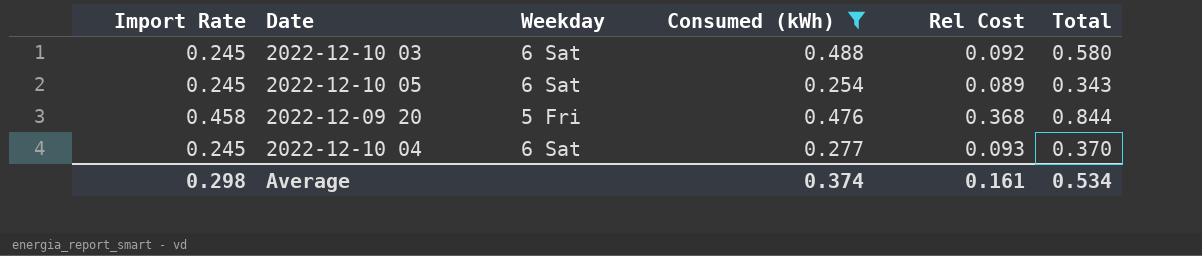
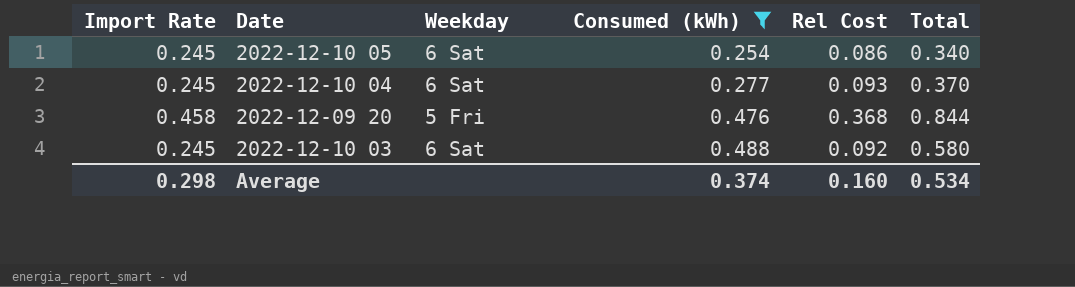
row order: none -> Consumed (kWh) ascending
2022-12-10 05 | Rel Cost: 0.089 -> 0.086
2022-12-10 05 | Total: 0.343 -> 0.340
Average | Rel Cost: 0.161 -> 0.160

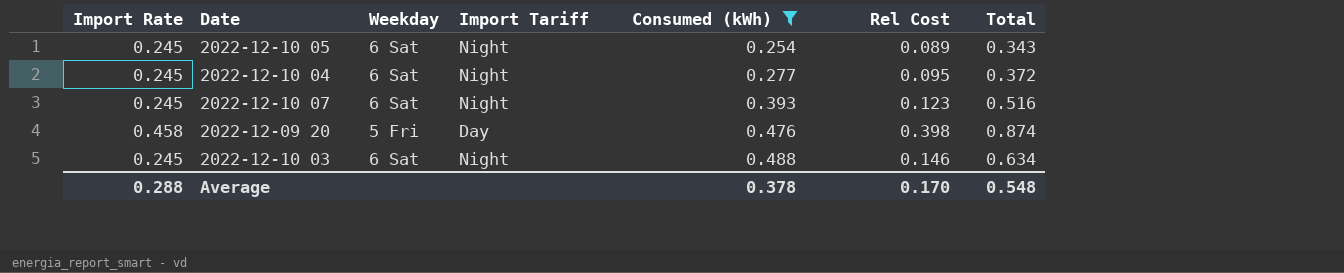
column Import Tariff | position: none -> 4
2022-12-10 05 | Rel Cost: 0.086 -> 0.089
2022-12-10 05 | Total: 0.340 -> 0.343
2022-12-10 04 | Rel Cost: 0.093 -> 0.095
2022-12-10 04 | Total: 0.370 -> 0.372
row 2022-12-10 07: none -> 0.245 | 6 Sat | Night | 0.393 | 0.123 | 0.516
2022-12-09 20 | Rel Cost: 0.368 -> 0.398
2022-12-09 20 | Total: 0.844 -> 0.874
2022-12-10 03 | Rel Cost: 0.092 -> 0.146
2022-12-10 03 | Total: 0.580 -> 0.634
Average | Import Rate: 0.298 -> 0.288
Average | Consumed (kWh): 0.374 -> 0.378
Average | Rel Cost: 0.160 -> 0.170
Average | Total: 0.534 -> 0.548

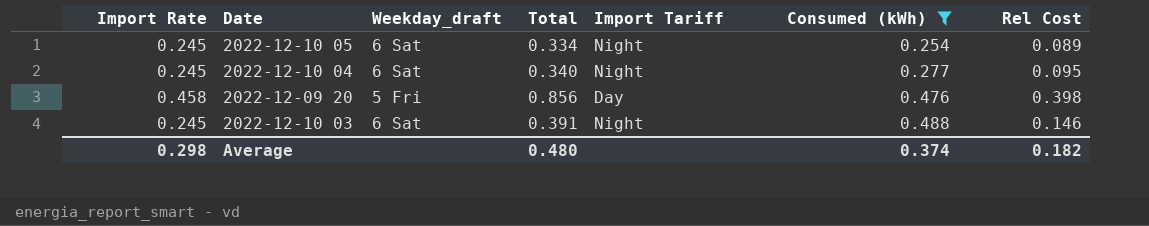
column name: Weekday -> Weekday_draft
column Total | formula: [Consumed (kWh)] + [Rel Cost] -> [Import Rate] + [Rel Cost]
column Total | position: 7 -> 4
row 2022-12-10 07: 0.245 | 6 Sat | Night | 0.393 | 0.123 | 0.516 -> none
Average | Import Rate: 0.288 -> 0.298
Average | Total: 0.548 -> 0.480
Average | Consumed (kWh): 0.378 -> 0.374
Average | Rel Cost: 0.170 -> 0.182

